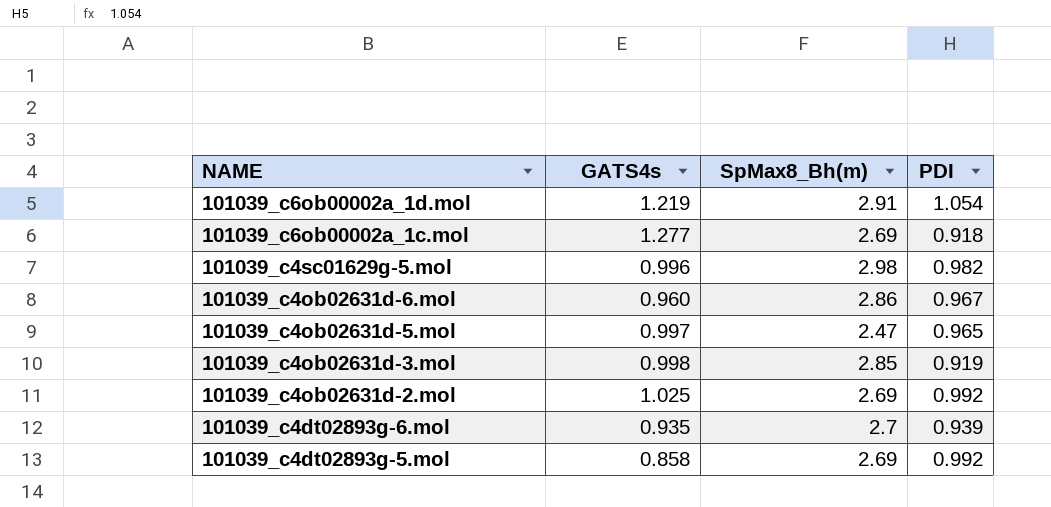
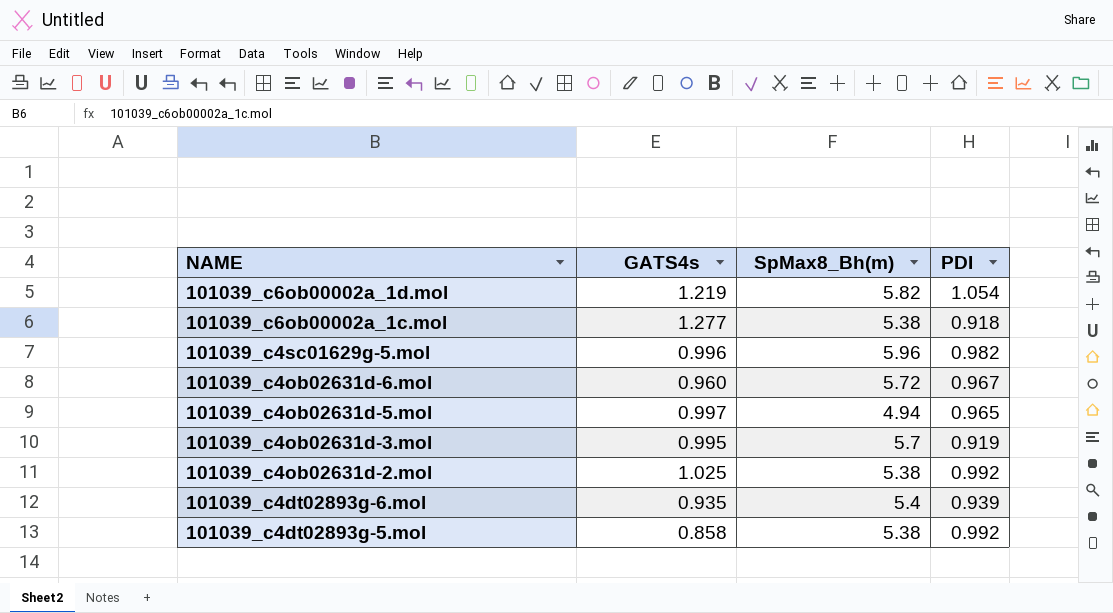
101039_c6ob00002a_1d.mol | SpMax8_Bh(m): 2.91 -> 5.82
101039_c6ob00002a_1c.mol | SpMax8_Bh(m): 2.69 -> 5.38
101039_c4sc01629g-5.mol | SpMax8_Bh(m): 2.98 -> 5.96
101039_c4ob02631d-6.mol | SpMax8_Bh(m): 2.86 -> 5.72
101039_c4ob02631d-5.mol | SpMax8_Bh(m): 2.47 -> 4.94
101039_c4ob02631d-3.mol | GATS4s: 0.998 -> 0.995
101039_c4ob02631d-3.mol | SpMax8_Bh(m): 2.85 -> 5.7
101039_c4ob02631d-2.mol | SpMax8_Bh(m): 2.69 -> 5.38
101039_c4dt02893g-6.mol | SpMax8_Bh(m): 2.7 -> 5.4
101039_c4dt02893g-5.mol | SpMax8_Bh(m): 2.69 -> 5.38

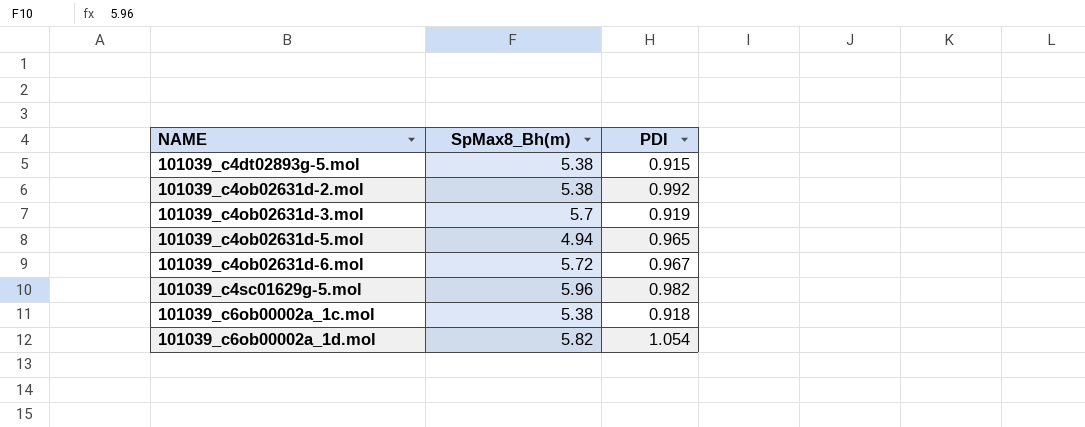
row order: NAME descending -> NAME ascending
column GATS4s | position: 2 -> none
row 101039_c4dt02893g-6.mol: 0.935 | 5.4 | 0.939 -> none
101039_c4dt02893g-5.mol | PDI: 0.992 -> 0.915

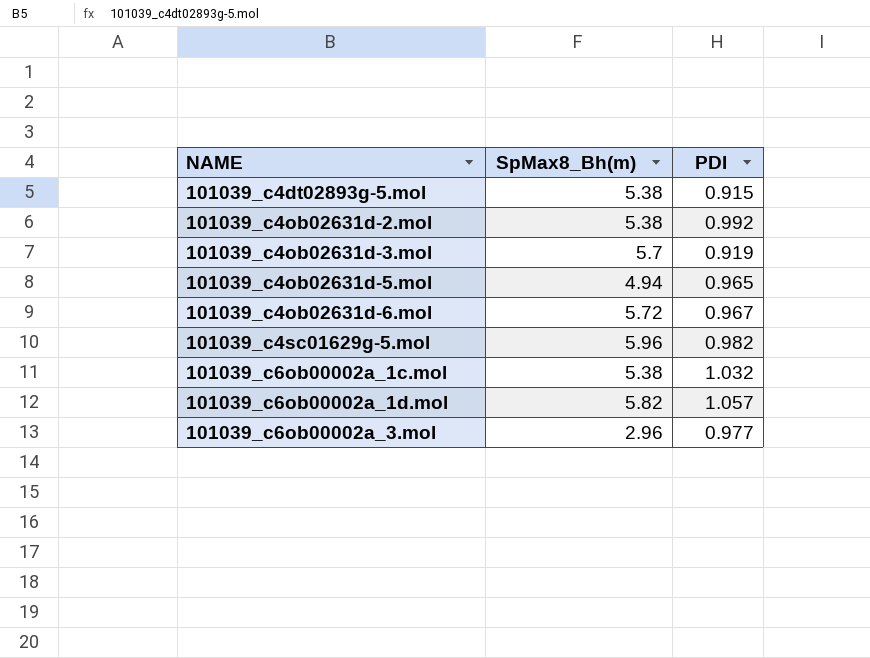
101039_c6ob00002a_1c.mol | PDI: 0.918 -> 1.032
101039_c6ob00002a_1d.mol | PDI: 1.054 -> 1.057
row 101039_c6ob00002a_3.mol: none -> 2.96 | 0.977

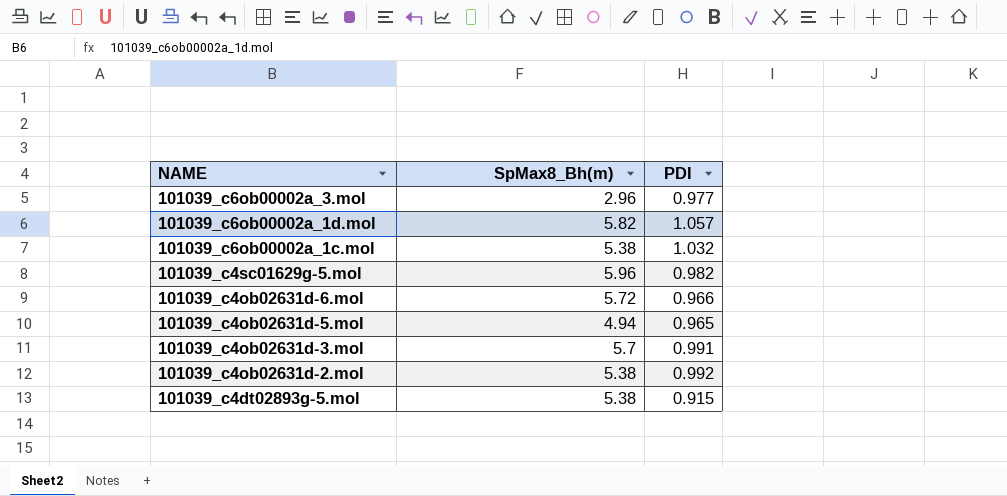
row order: NAME ascending -> NAME descending
101039_c4ob02631d-6.mol | PDI: 0.967 -> 0.966
101039_c4ob02631d-3.mol | PDI: 0.919 -> 0.991

